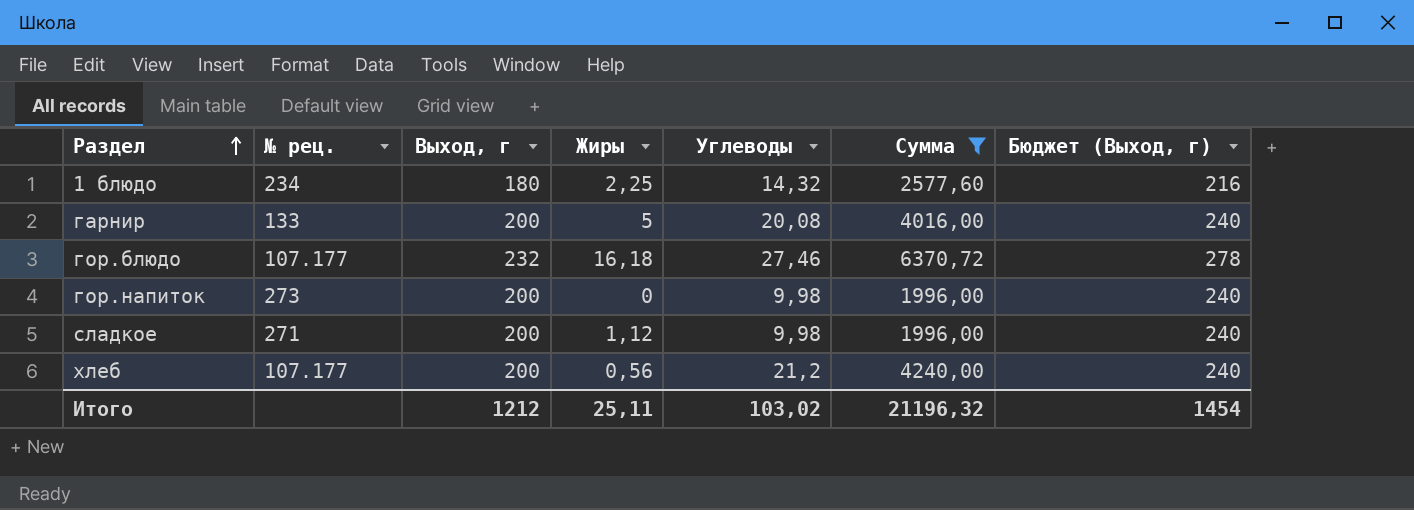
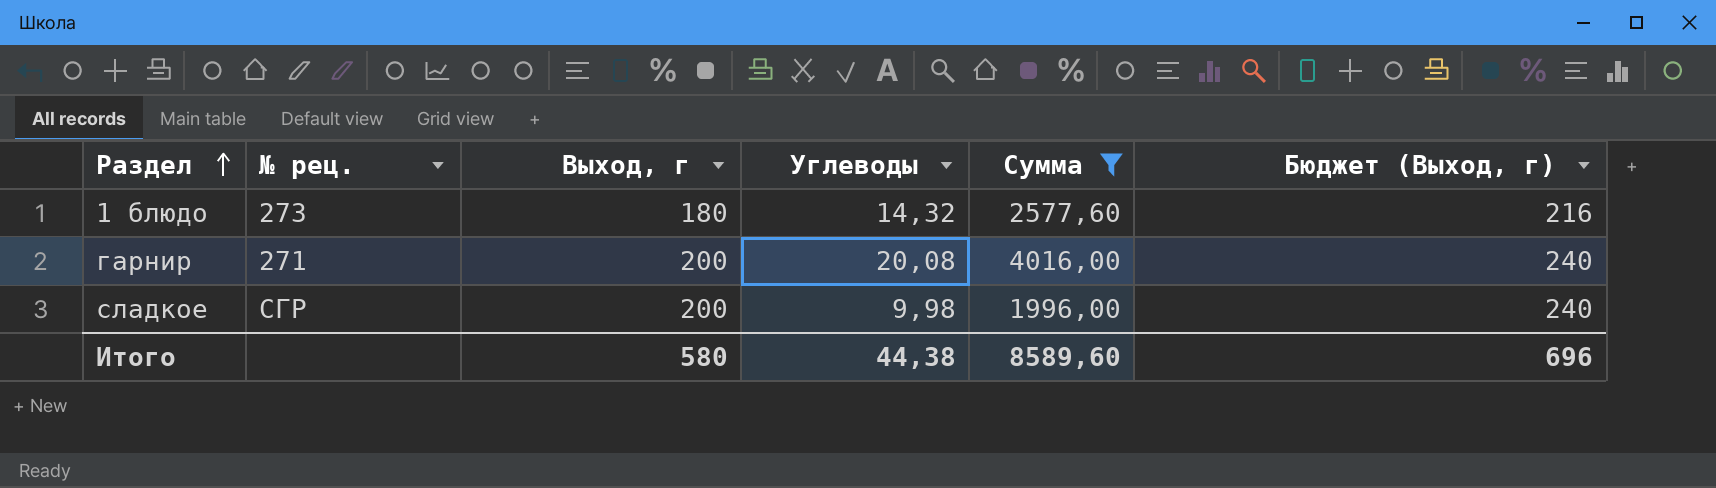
column Жиры | position: 4 -> none
row гор.блюдо: 107.177 | 232 | 16,18 | 27,46 | 6370,72 | 278 -> none
row гор.напиток: 273 | 200 | 0 | 9,98 | 1996,00 | 240 -> none
row хлеб: 107.177 | 200 | 0,56 | 21,2 | 4240,00 | 240 -> none
1 блюдо | № рец.: 234 -> 273
гарнир | № рец.: 133 -> 271
сладкое | № рец.: 271 -> СГР
Итого | Выход, г: 1212 -> 580
Итого | Углеводы: 103,02 -> 44,38
Итого | Сумма: 21196,32 -> 8589,60
Итого | Бюджет (Выход, г): 1454 -> 696

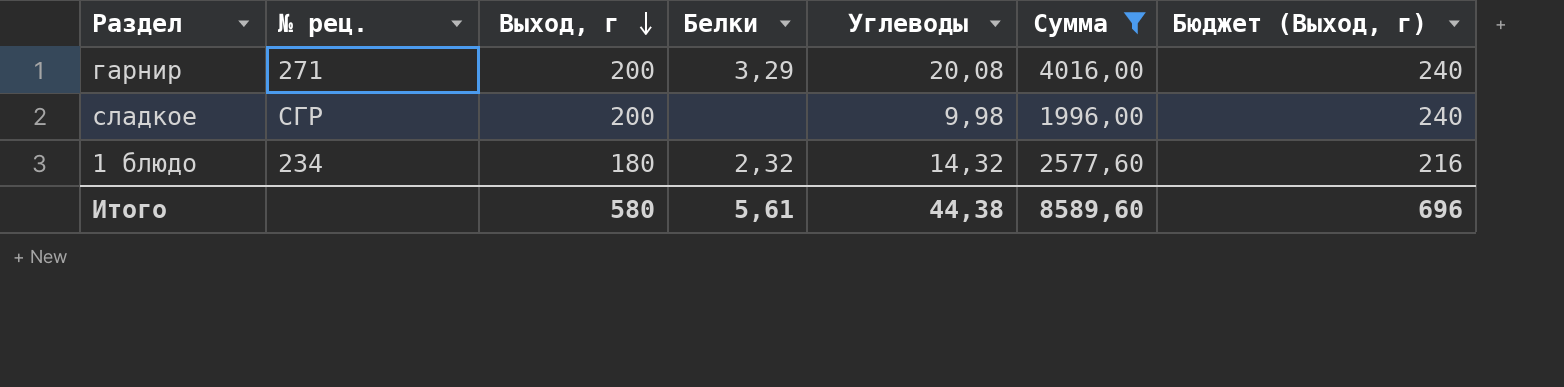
row order: Раздел ascending -> Выход, г descending
column Белки | position: none -> 4
1 блюдо | № рец.: 273 -> 234

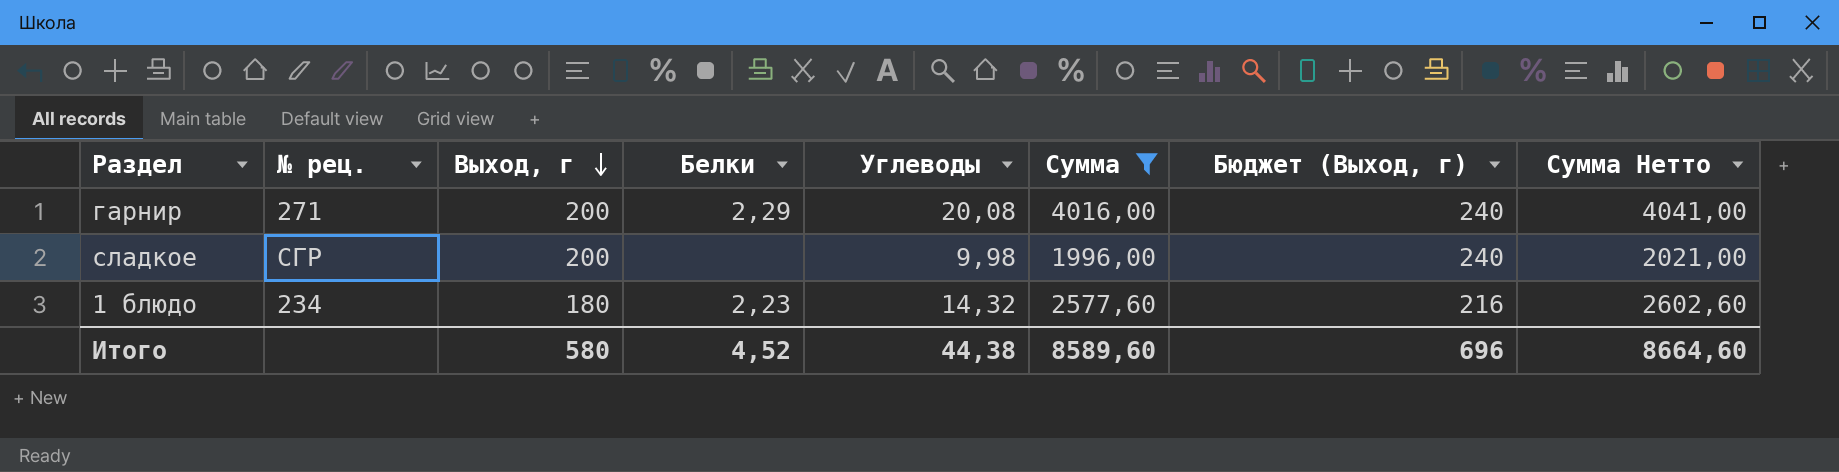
column Сумма Нетто | formula: none -> [Сумма] + 25
гарнир | Белки: 3,29 -> 2,29
1 блюдо | Белки: 2,32 -> 2,23
Итого | Белки: 5,61 -> 4,52

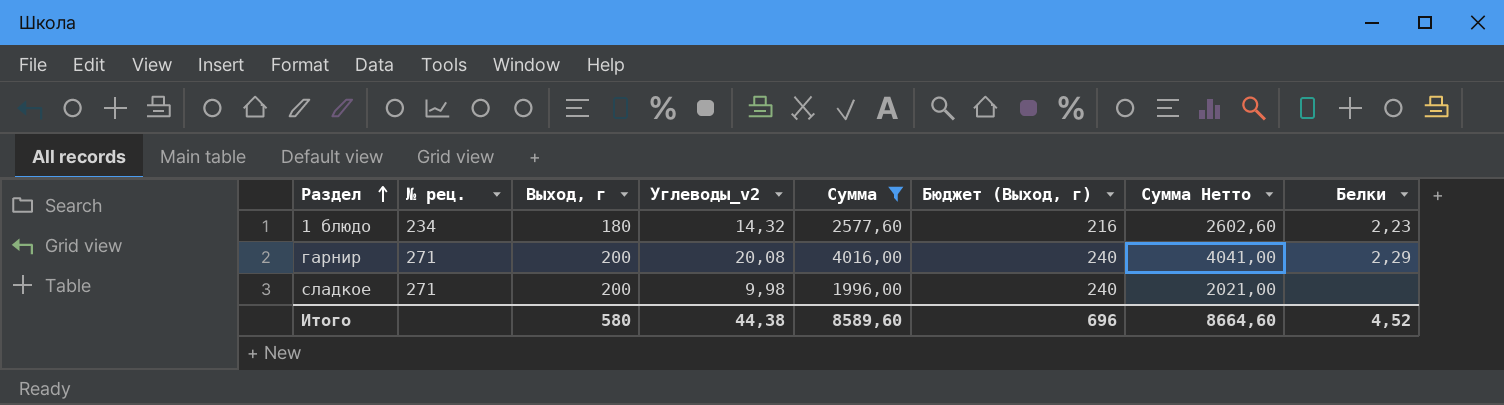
row order: Выход, г descending -> Раздел ascending
column name: Углеводы -> Углеводы_v2
column Белки | position: 4 -> 8
сладкое | № рец.: СГР -> 271

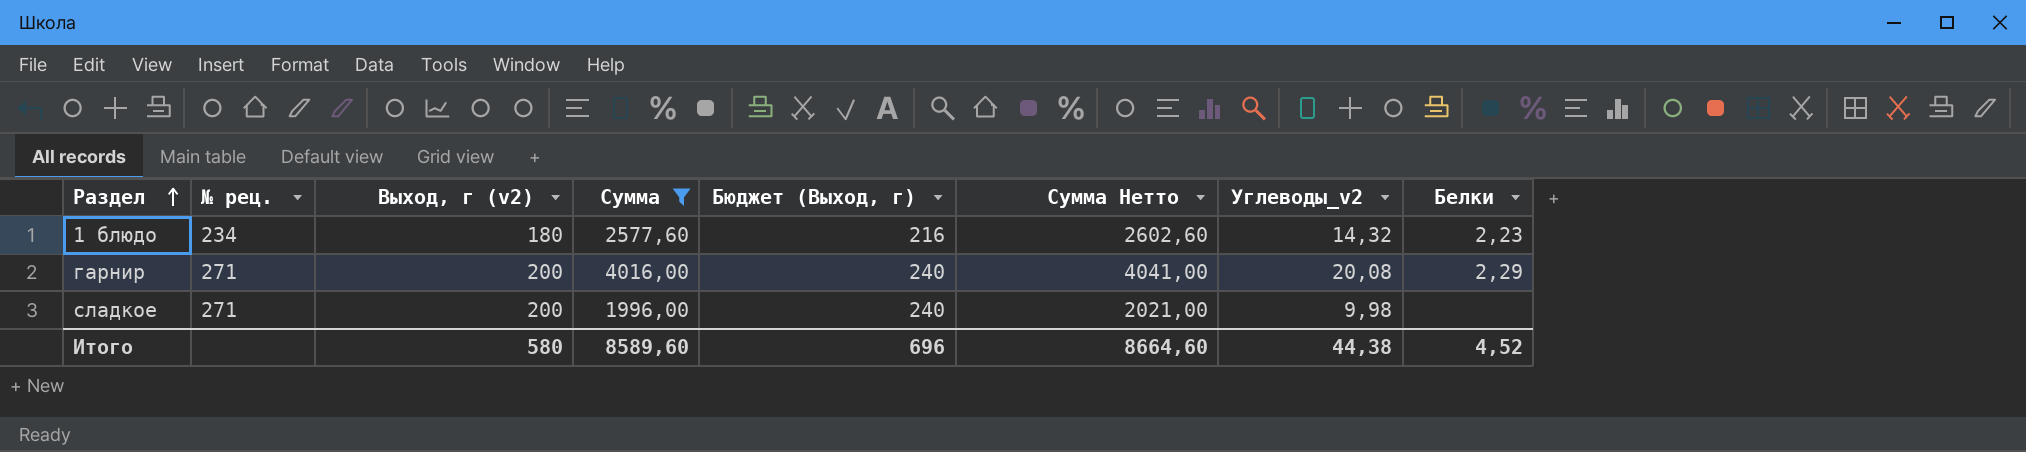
column name: Выход, г -> Выход, г (v2)
column Углеводы_v2 | position: 4 -> 7

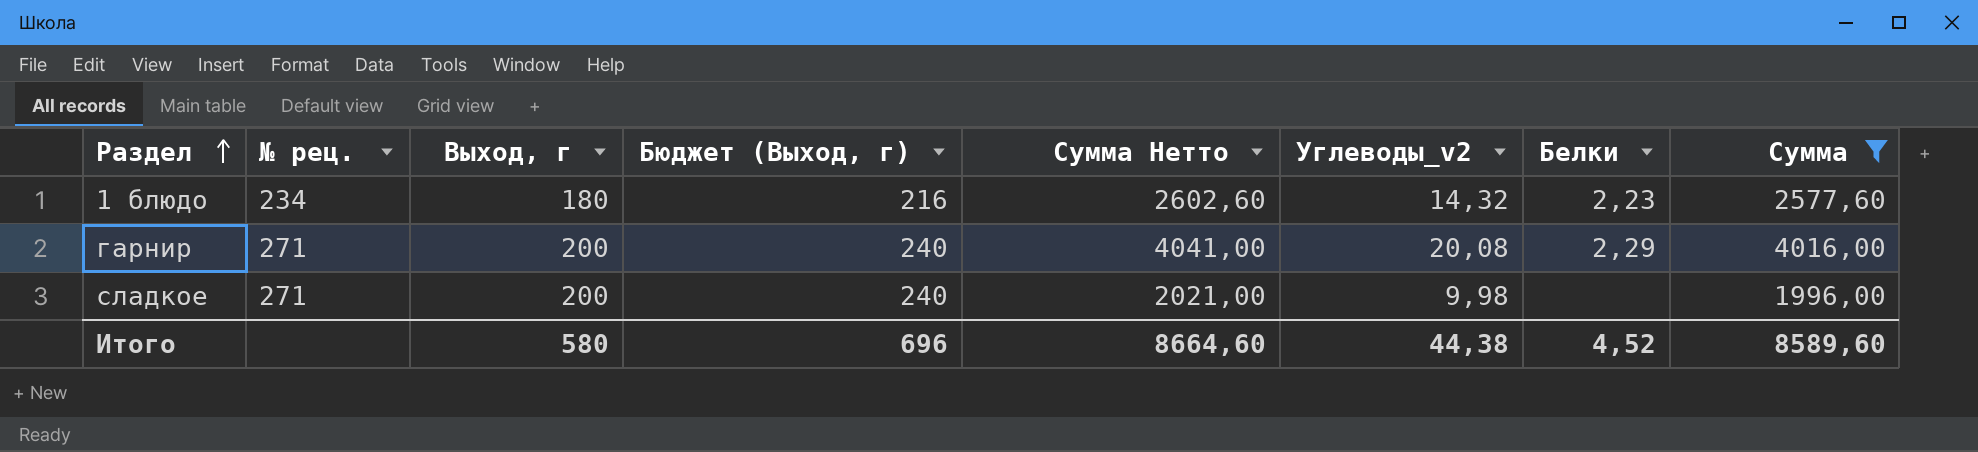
column name: Выход, г (v2) -> Выход, г
column Сумма | position: 4 -> 8

